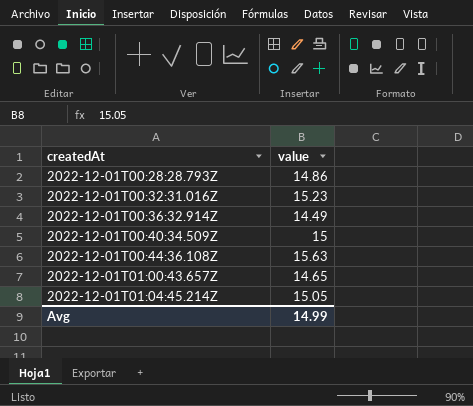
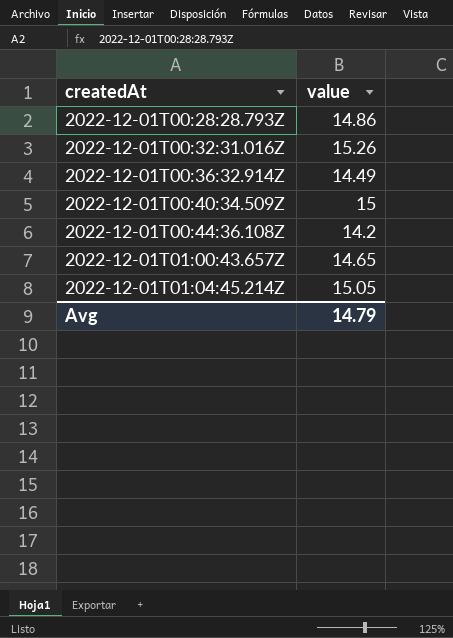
2022-12-01T00:32:31.016Z | value: 15.23 -> 15.26
2022-12-01T00:44:36.108Z | value: 15.63 -> 14.2
Avg | value: 14.99 -> 14.79

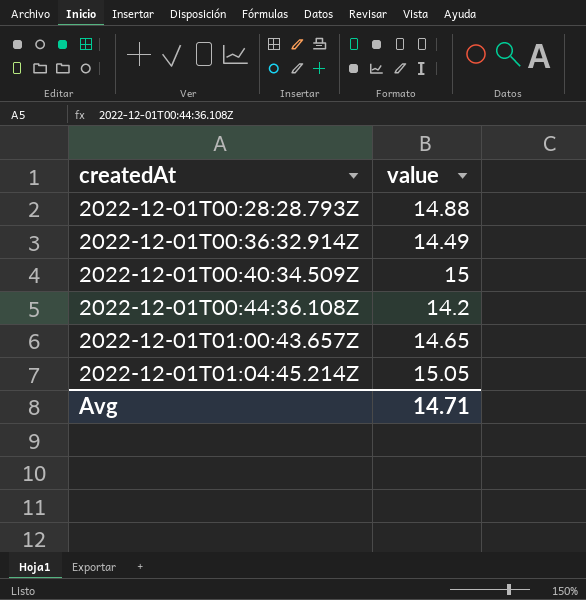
row 2022-12-01T00:32:31.016Z: 15.26 -> none
2022-12-01T00:28:28.793Z | value: 14.86 -> 14.88
Avg | value: 14.79 -> 14.71

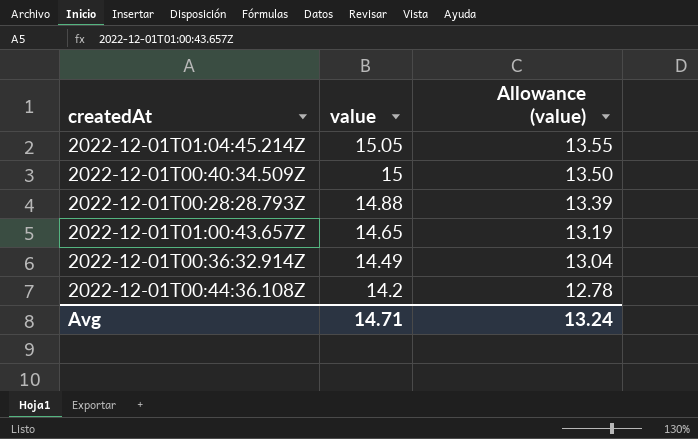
row order: createdAt ascending -> value descending
column Allowance (value) | formula: none -> [value] * 0.9

